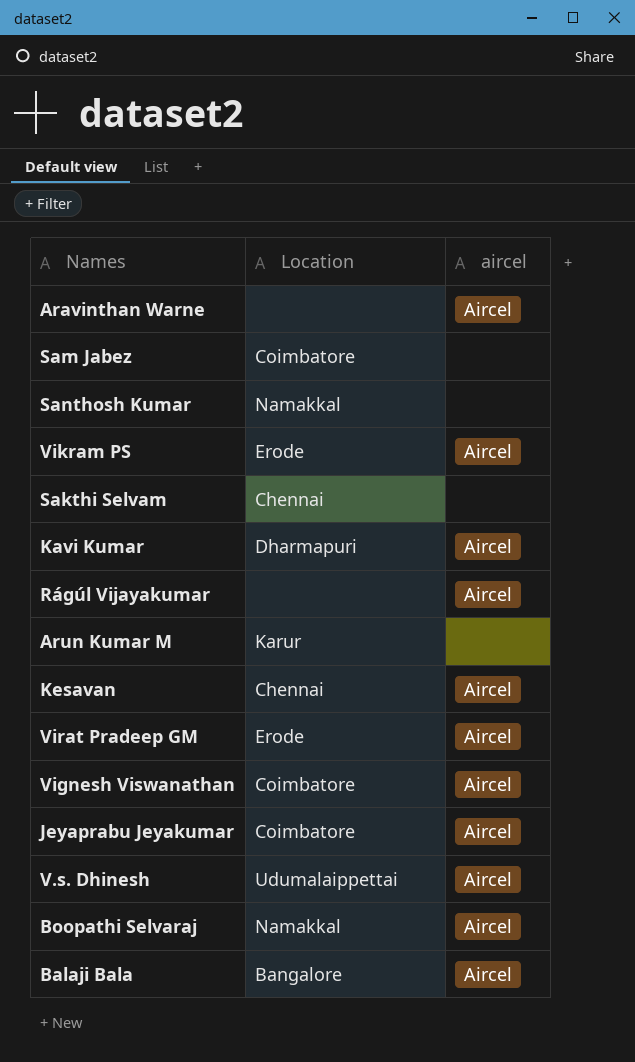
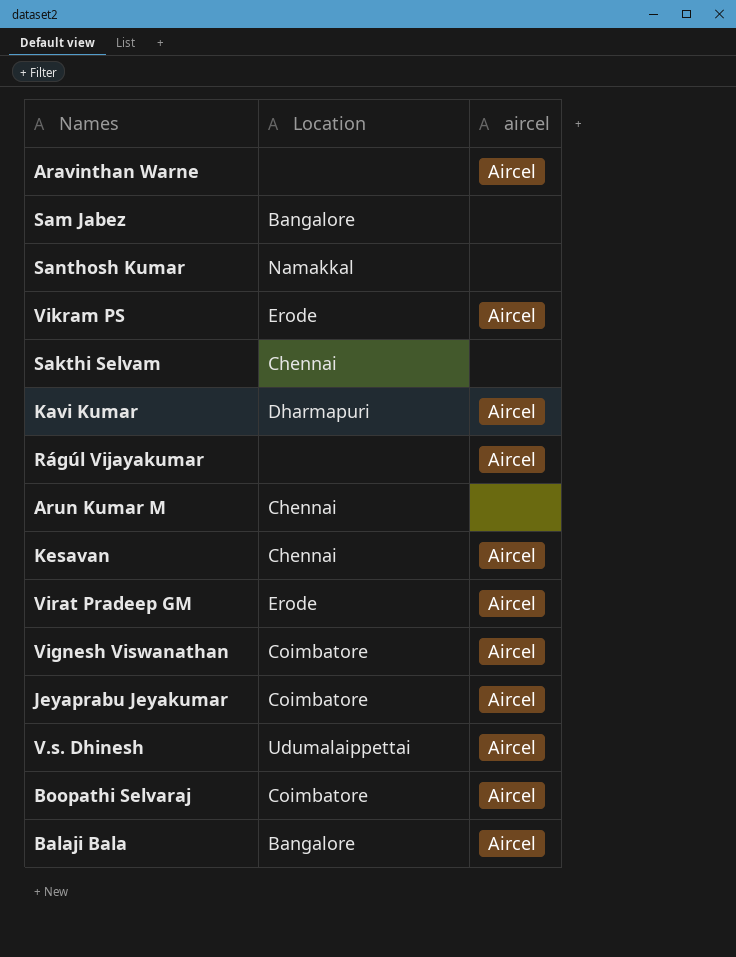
Sam Jabez | Location: Coimbatore -> Bangalore
Arun Kumar M | Location: Karur -> Chennai
Boopathi Selvaraj | Location: Namakkal -> Coimbatore

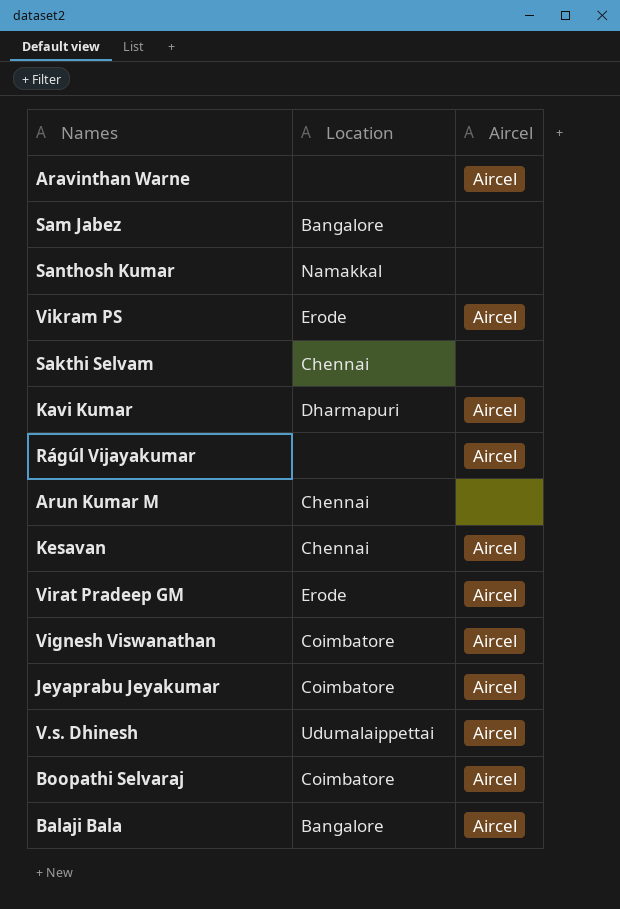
column name: aircel -> Aircel

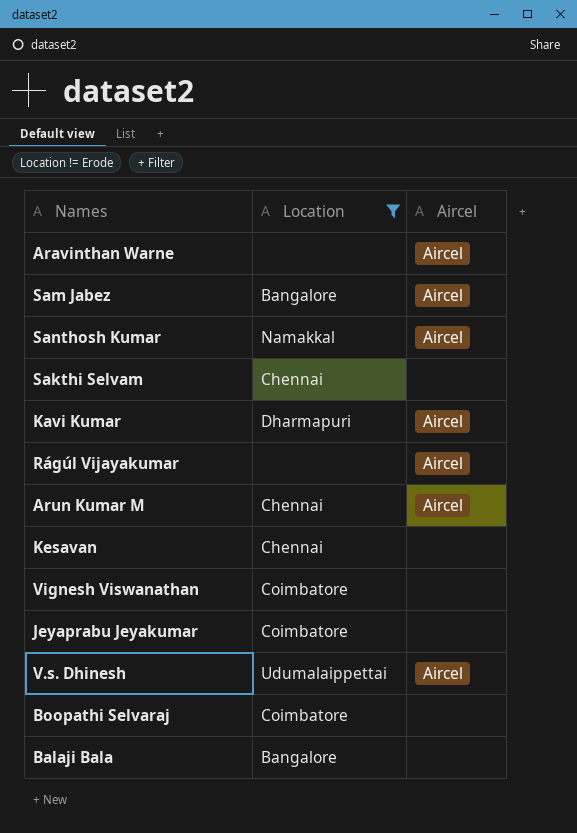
filter: none -> Location != Erode
Sam Jabez | Aircel: none -> Aircel
Santhosh Kumar | Aircel: none -> Aircel
Arun Kumar M | Aircel: none -> Aircel
Kesavan | Aircel: Aircel -> none
Vignesh Viswanathan | Aircel: Aircel -> none
Jeyaprabu Jeyakumar | Aircel: Aircel -> none
Boopathi Selvaraj | Aircel: Aircel -> none
Balaji Bala | Aircel: Aircel -> none

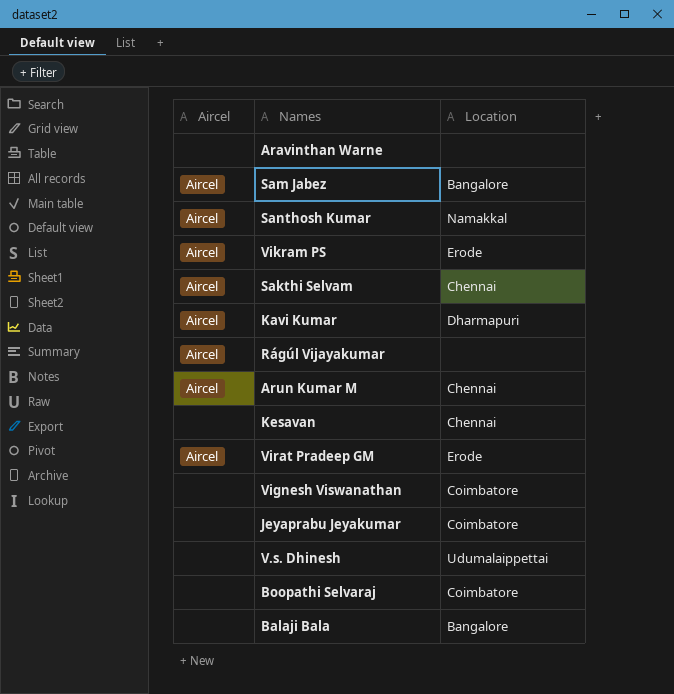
filter: Location != Erode -> none
column Aircel | position: 3 -> 1
Aravinthan Warne | Aircel: Aircel -> none
Sakthi Selvam | Aircel: none -> Aircel
V.s. Dhinesh | Aircel: Aircel -> none

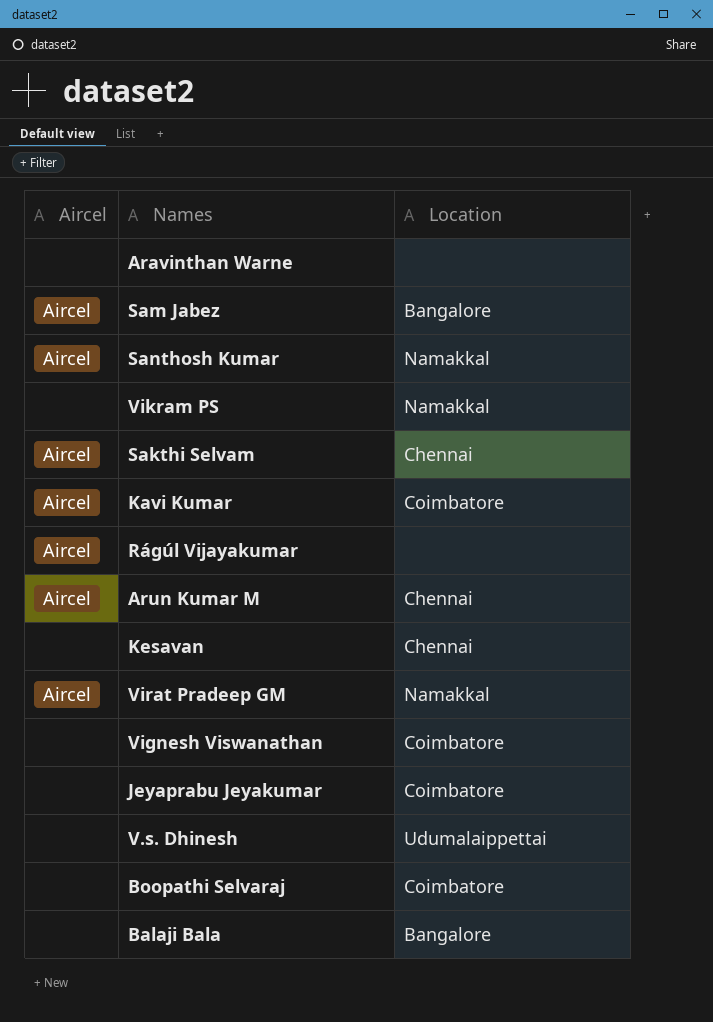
Vikram PS | Aircel: Aircel -> none
Vikram PS | Location: Erode -> Namakkal
Kavi Kumar | Location: Dharmapuri -> Coimbatore
Virat Pradeep GM | Location: Erode -> Namakkal

